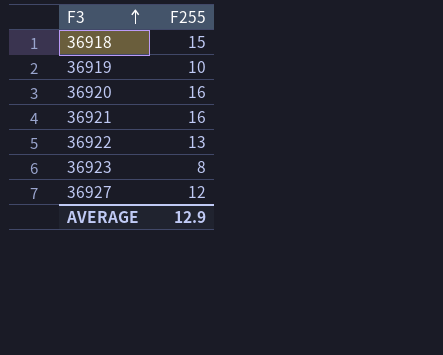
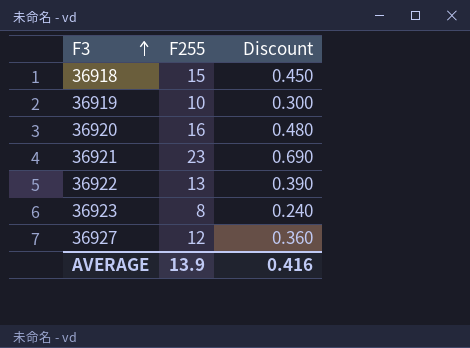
column Discount | formula: none -> [F255] * 0.03
36921 | F255: 16 -> 23
AVERAGE | F255: 12.9 -> 13.9

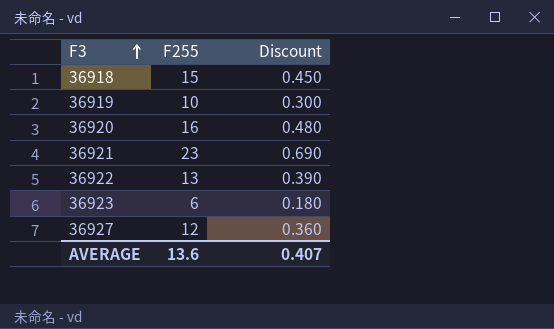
36923 | F255: 8 -> 6
36923 | Discount: 0.240 -> 0.180
AVERAGE | F255: 13.9 -> 13.6
AVERAGE | Discount: 0.416 -> 0.407

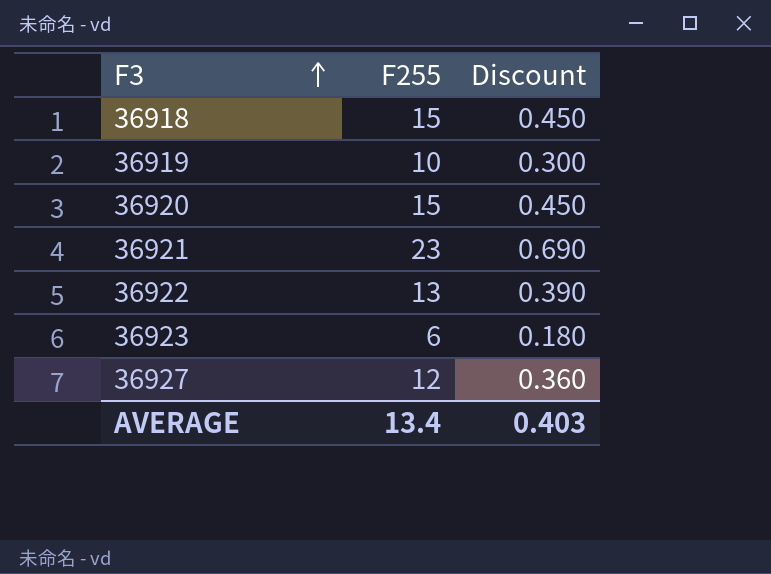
36920 | F255: 16 -> 15
36920 | Discount: 0.480 -> 0.450
AVERAGE | F255: 13.6 -> 13.4
AVERAGE | Discount: 0.407 -> 0.403

